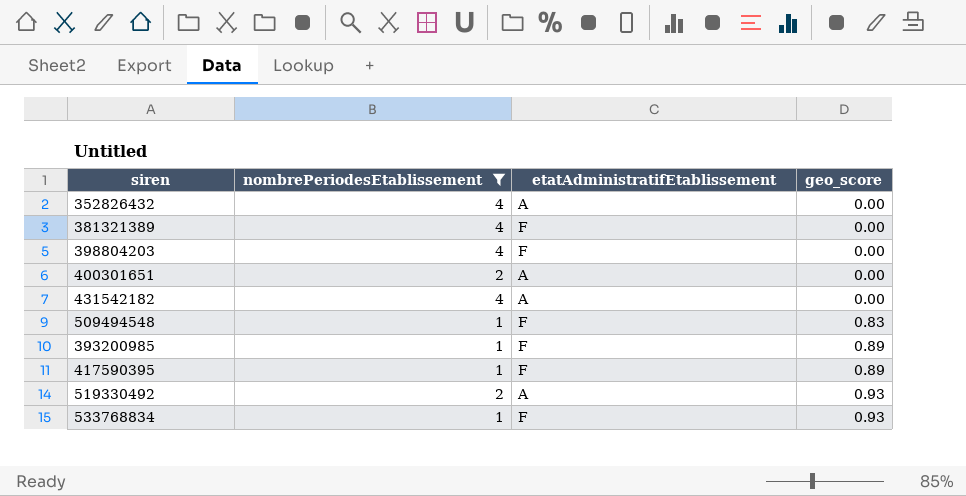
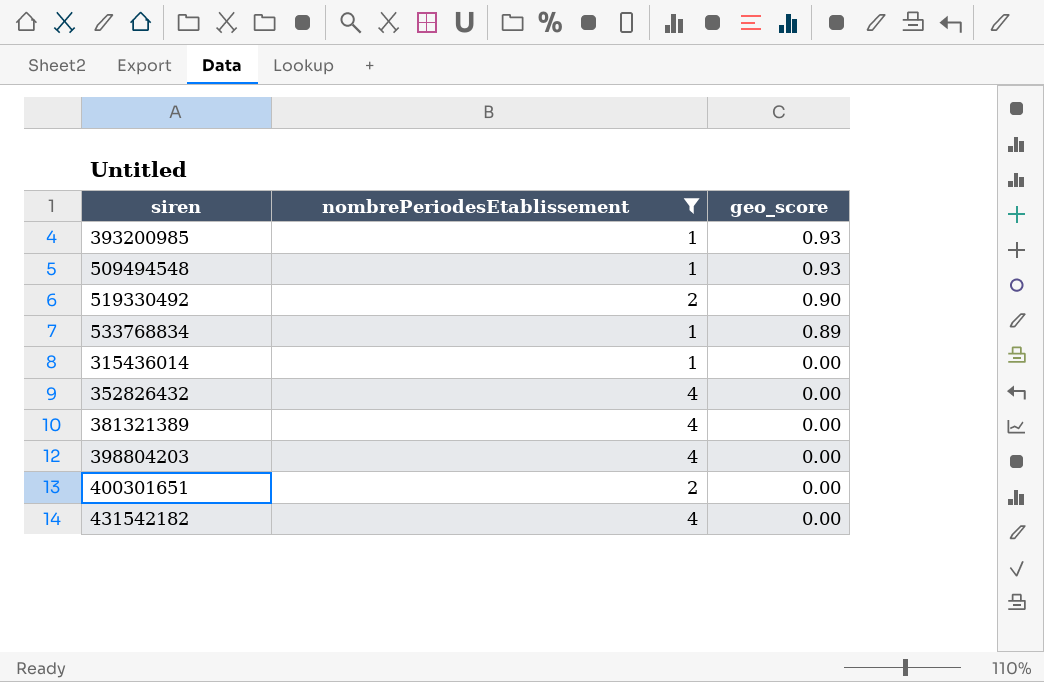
row order: geo_score ascending -> geo_score descending
column etatAdministratifEtablissement | position: 3 -> none
row 417590395: 1 | F | 0.89 -> none
393200985 | geo_score: 0.89 -> 0.93
509494548 | geo_score: 0.83 -> 0.93
519330492 | geo_score: 0.93 -> 0.90
533768834 | geo_score: 0.93 -> 0.89
row 315436014: none -> 1 | 0.00

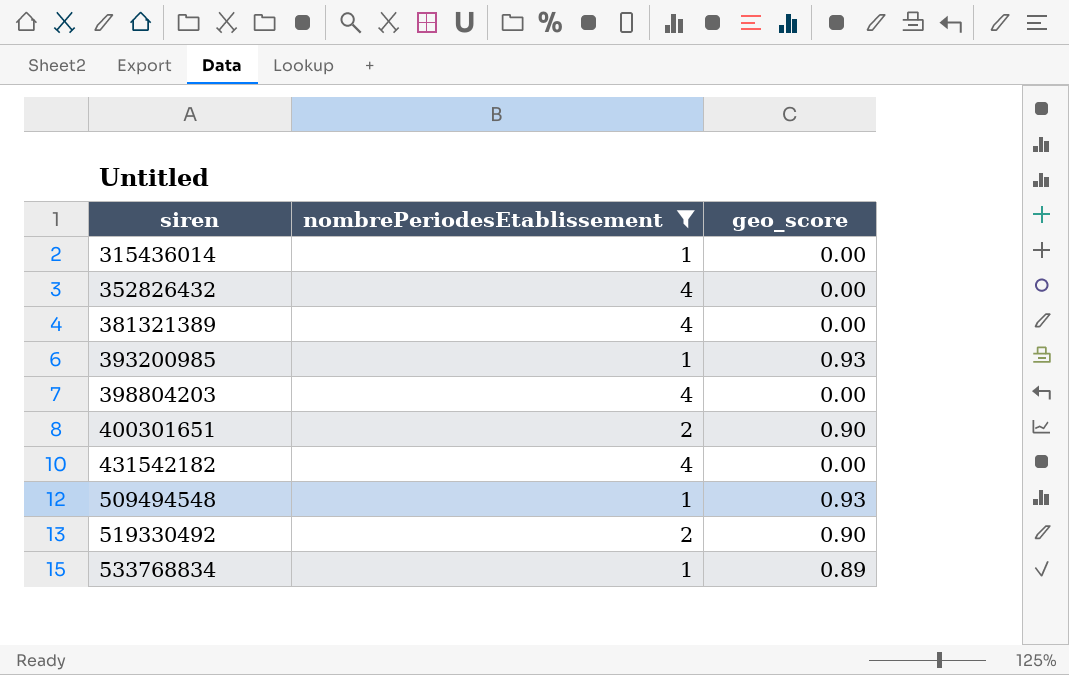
row order: geo_score descending -> siren ascending
400301651 | geo_score: 0.00 -> 0.90

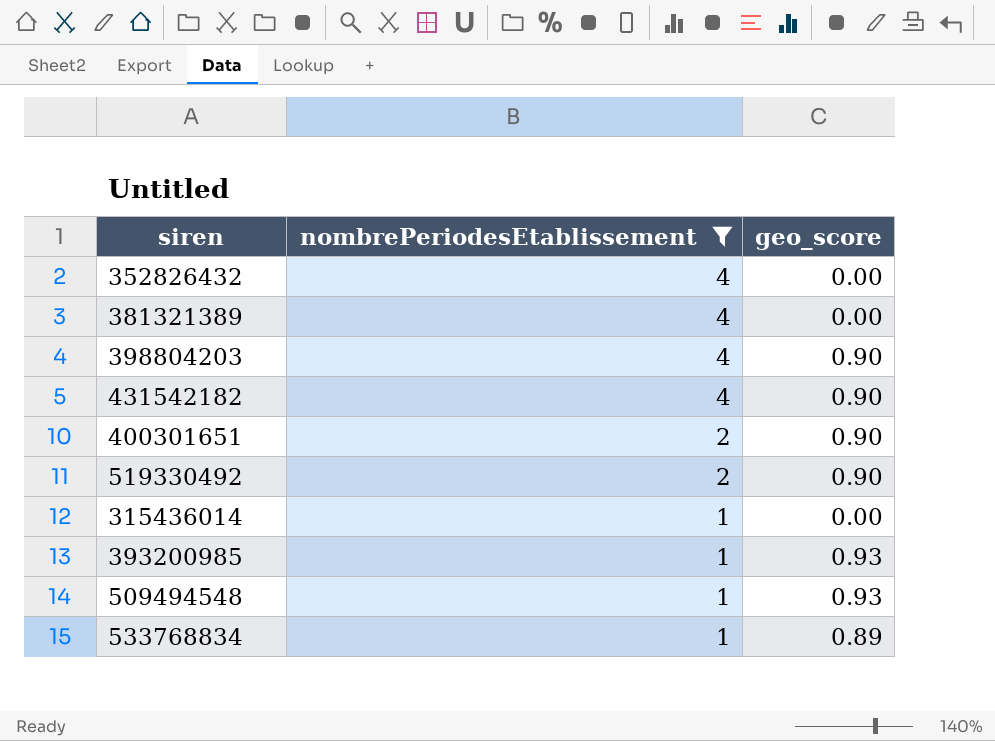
row order: siren ascending -> nombrePeriodesEtablissement descending
398804203 | geo_score: 0.00 -> 0.90
431542182 | geo_score: 0.00 -> 0.90

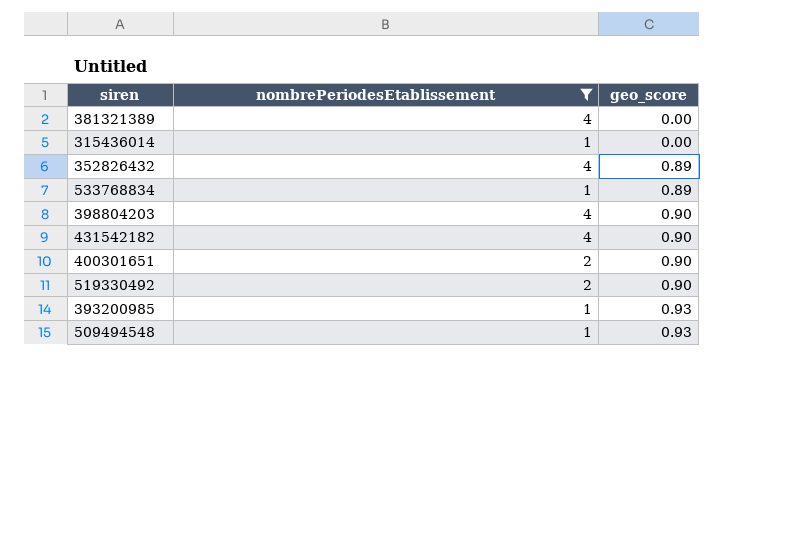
row order: nombrePeriodesEtablissement descending -> geo_score ascending
352826432 | geo_score: 0.00 -> 0.89

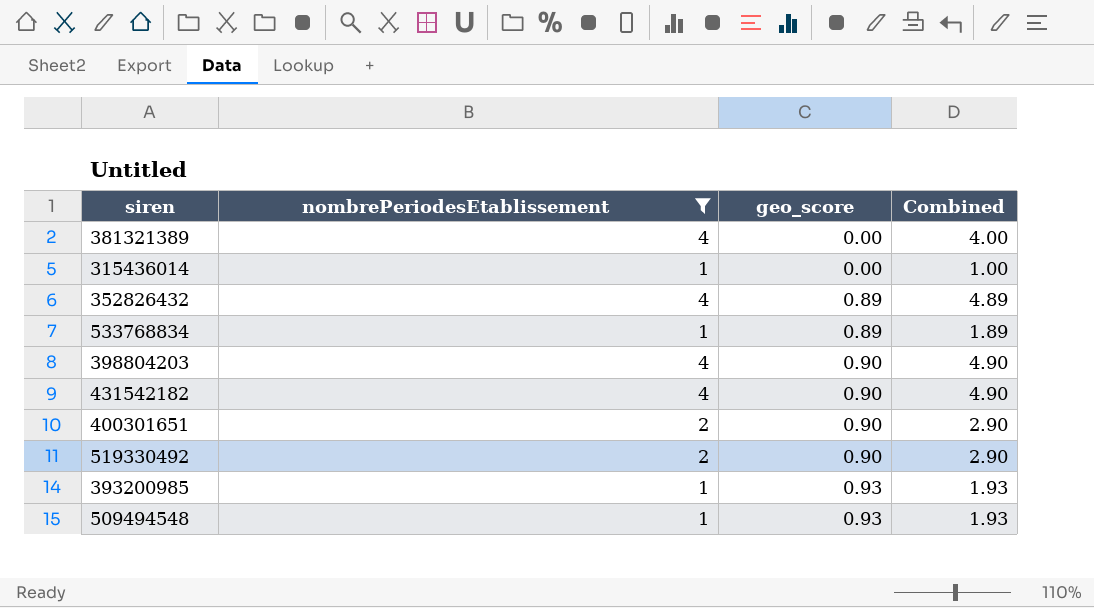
column Combined | formula: none -> [nombrePeriodesEtablissement] + [geo_score]

